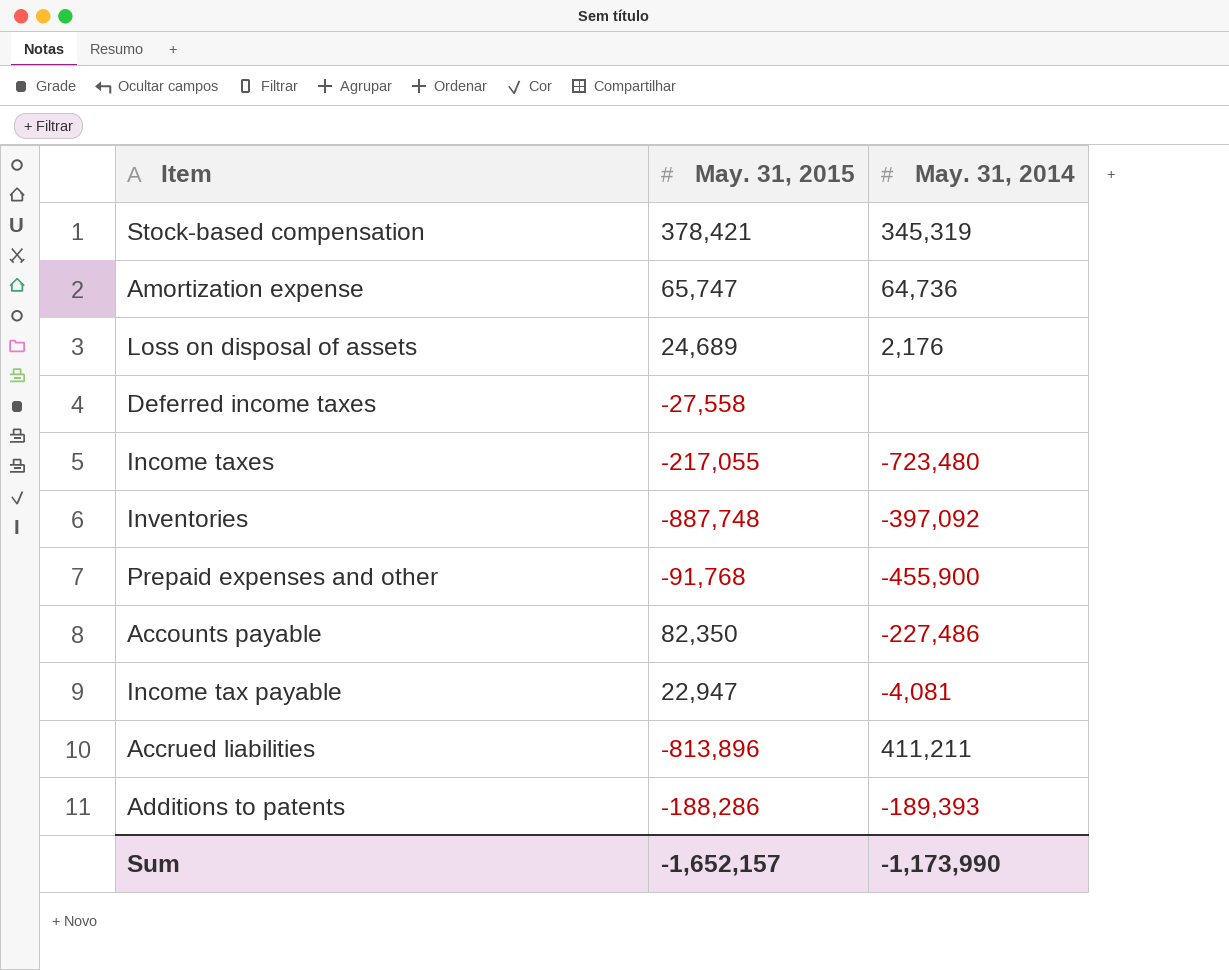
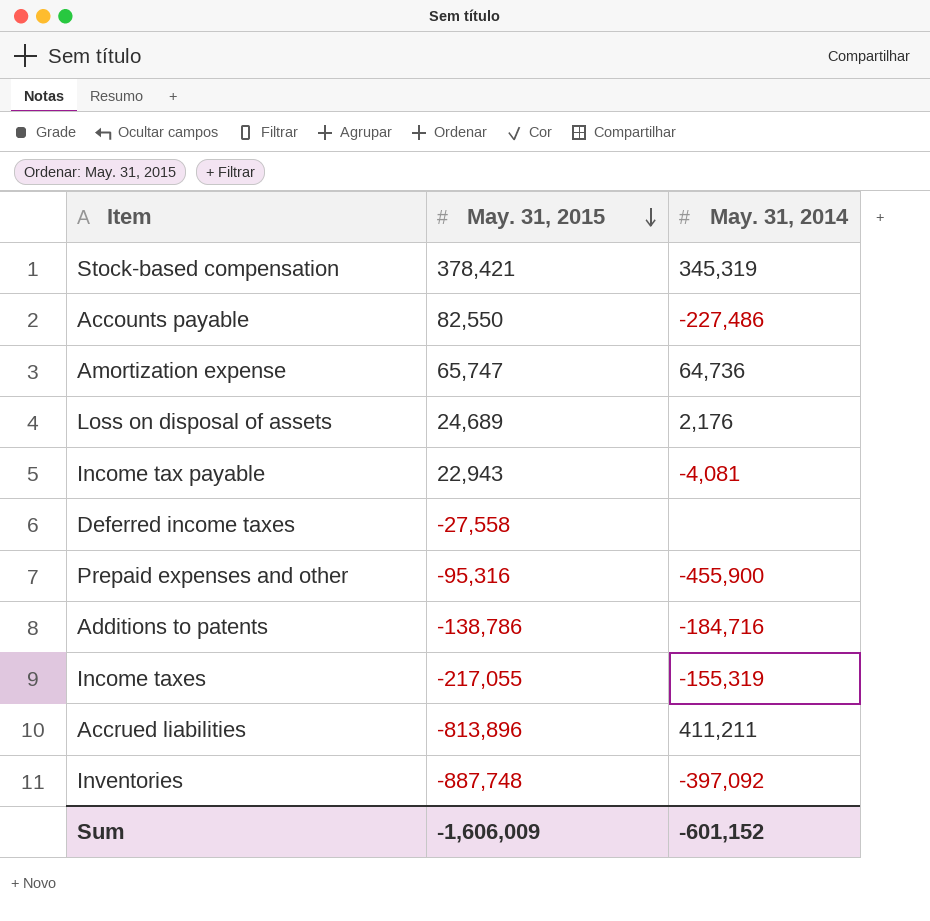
row order: none -> May. 31, 2015 descending
Accounts payable | May. 31, 2015: 82,350 -> 82,550
Income tax payable | May. 31, 2015: 22,947 -> 22,943
Prepaid expenses and other | May. 31, 2015: -91,768 -> -95,316
Additions to patents | May. 31, 2015: -188,286 -> -138,786
Additions to patents | May. 31, 2014: -189,393 -> -184,716
Income taxes | May. 31, 2014: -723,480 -> -155,319
Sum | May. 31, 2015: -1,652,157 -> -1,606,009
Sum | May. 31, 2014: -1,173,990 -> -601,152

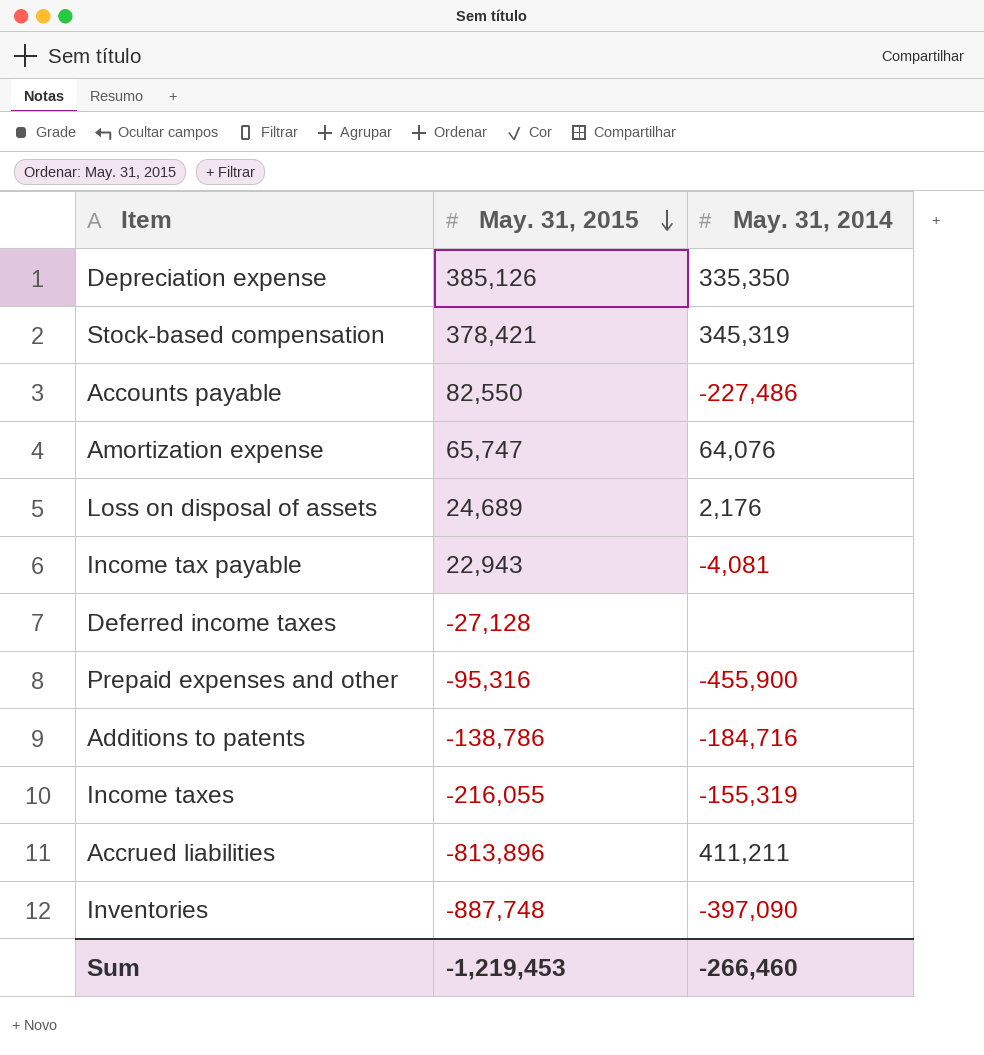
row Depreciation expense: none -> 385,126 | 335,350
Amortization expense | May. 31, 2014: 64,736 -> 64,076
Deferred income taxes | May. 31, 2015: -27,558 -> -27,128
Income taxes | May. 31, 2015: -217,055 -> -216,055
Inventories | May. 31, 2014: -397,092 -> -397,090
Sum | May. 31, 2015: -1,606,009 -> -1,219,453
Sum | May. 31, 2014: -601,152 -> -266,460

